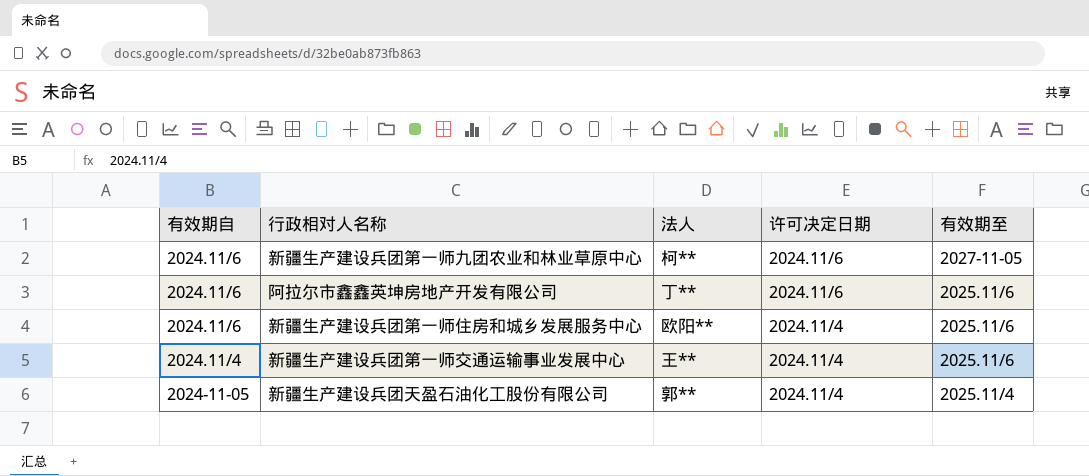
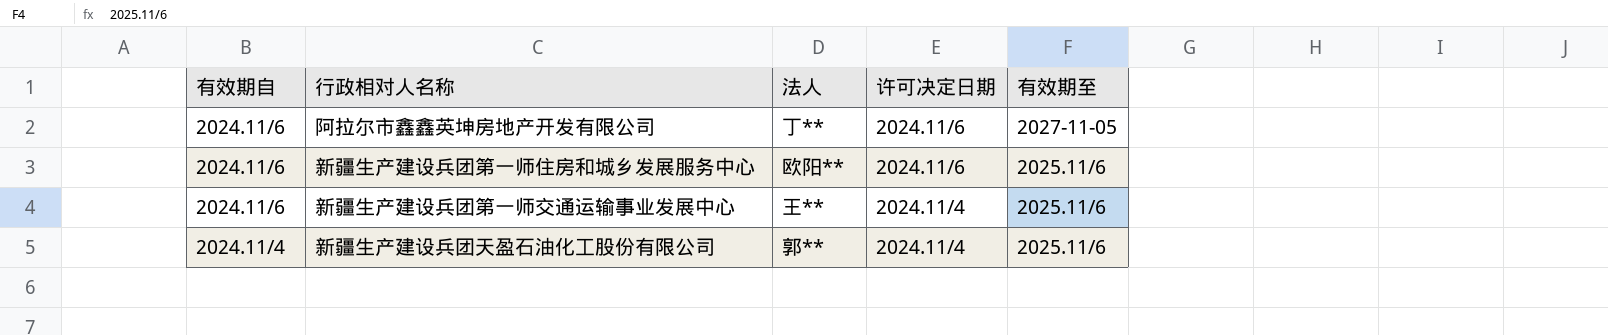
row 新疆生产建设兵团第一师九团农业和林业草原中心: 2024.11/6 | 柯** | 2024.11/6 | 2027-11-05 -> none
阿拉尔市鑫鑫英坤房地产开发有限公司 | 有效期至: 2025.11/6 -> 2027-11-05
新疆生产建设兵团第一师住房和城乡发展服务中心 | 许可决定日期: 2024.11/4 -> 2024.11/6
新疆生产建设兵团第一师交通运输事业发展中心 | 有效期自: 2024.11/4 -> 2024.11/6
新疆生产建设兵团天盈石油化工股份有限公司 | 有效期自: 2024-11-05 -> 2024.11/4
新疆生产建设兵团天盈石油化工股份有限公司 | 有效期至: 2025.11/4 -> 2025.11/6

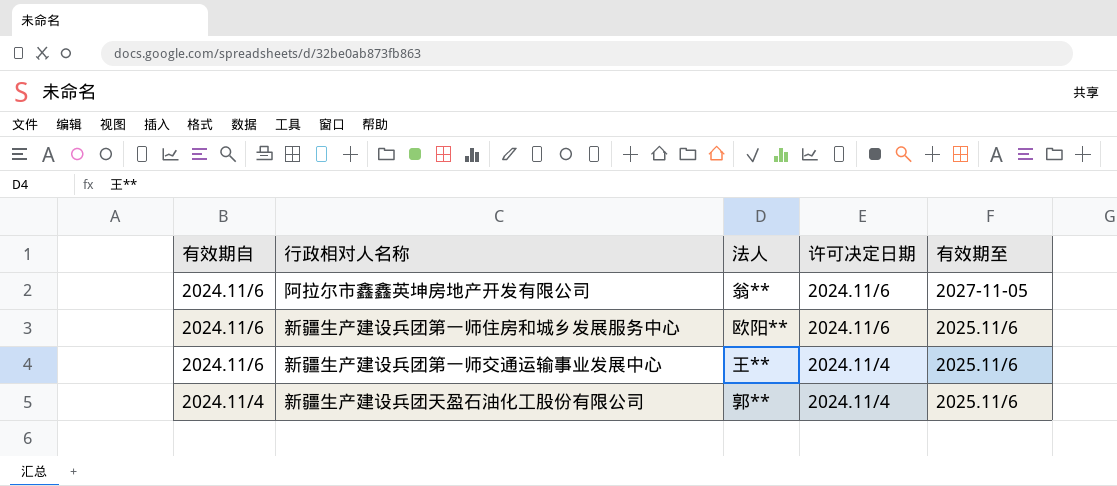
阿拉尔市鑫鑫英坤房地产开发有限公司 | 法人: 丁** -> 翁**

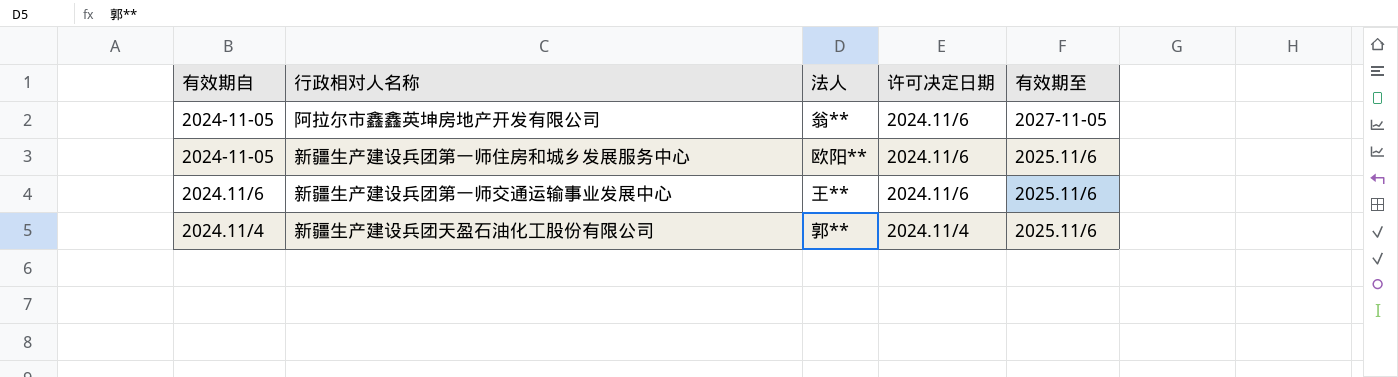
阿拉尔市鑫鑫英坤房地产开发有限公司 | 有效期自: 2024.11/6 -> 2024-11-05
新疆生产建设兵团第一师住房和城乡发展服务中心 | 有效期自: 2024.11/6 -> 2024-11-05
新疆生产建设兵团第一师交通运输事业发展中心 | 许可决定日期: 2024.11/4 -> 2024.11/6

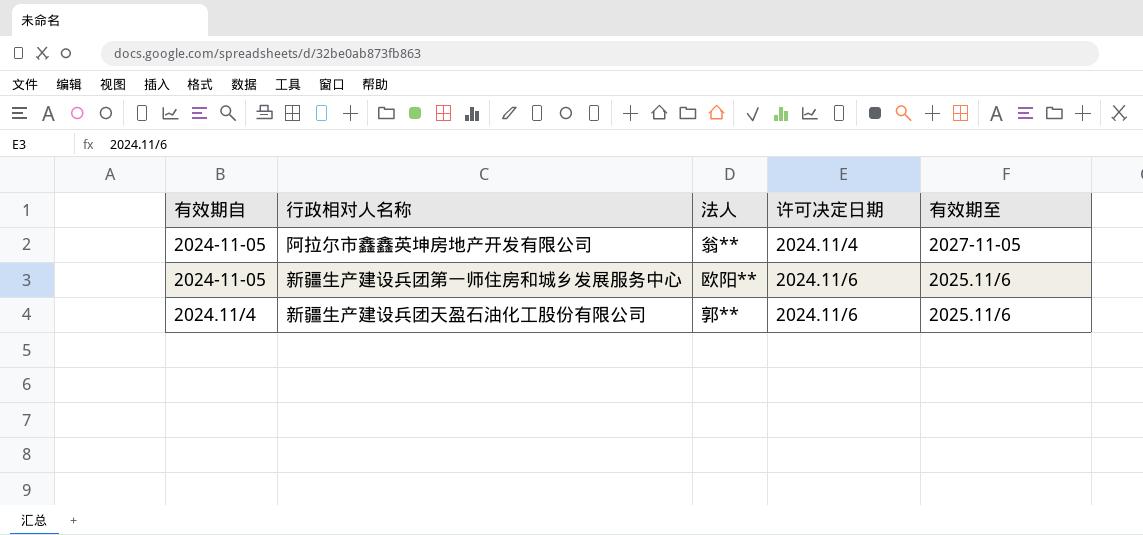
row 新疆生产建设兵团第一师交通运输事业发展中心: 2024.11/6 | 王** | 2024.11/6 | 2025.11/6 -> none
阿拉尔市鑫鑫英坤房地产开发有限公司 | 许可决定日期: 2024.11/6 -> 2024.11/4
新疆生产建设兵团天盈石油化工股份有限公司 | 许可决定日期: 2024.11/4 -> 2024.11/6

